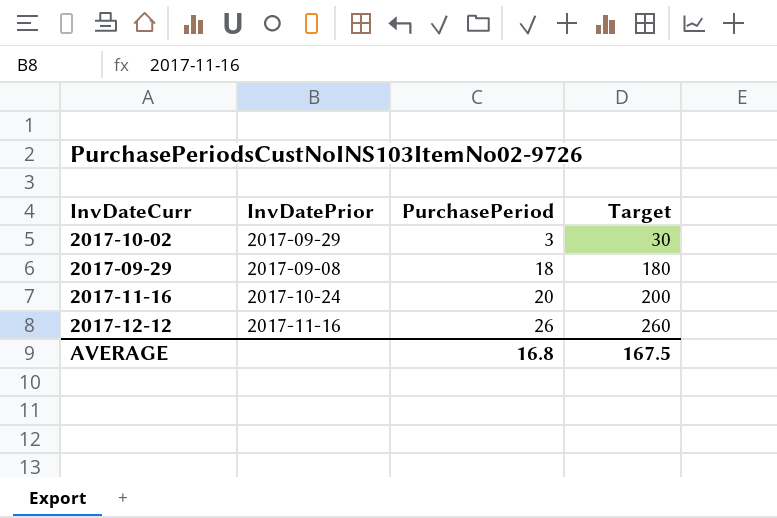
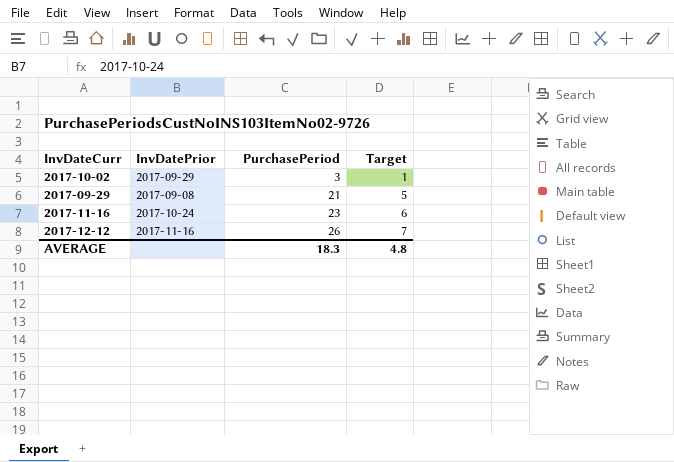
column Target | formula: [PurchasePeriod] * 10 -> [PurchasePeriod] * 0.25
2017-09-29 | PurchasePeriod: 18 -> 21
2017-11-16 | PurchasePeriod: 20 -> 23
AVERAGE | PurchasePeriod: 16.8 -> 18.3
AVERAGE | Target: 167.5 -> 4.8

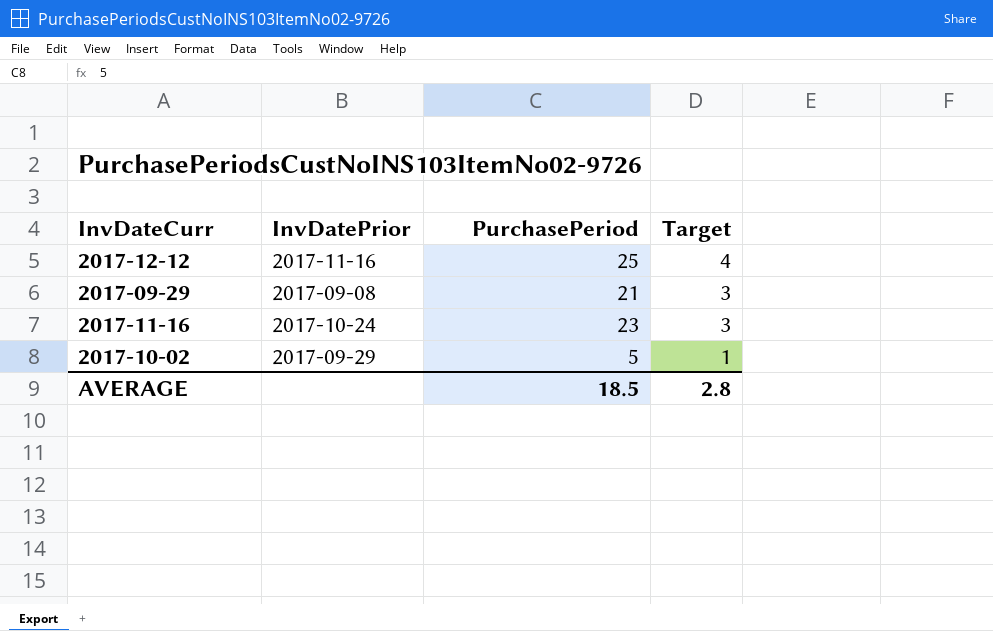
row order: PurchasePeriod ascending -> Target descending
column Target | formula: [PurchasePeriod] * 0.25 -> [PurchasePeriod] * 0.15
2017-12-12 | PurchasePeriod: 26 -> 25
2017-10-02 | PurchasePeriod: 3 -> 5
AVERAGE | PurchasePeriod: 18.3 -> 18.5
AVERAGE | Target: 4.8 -> 2.8

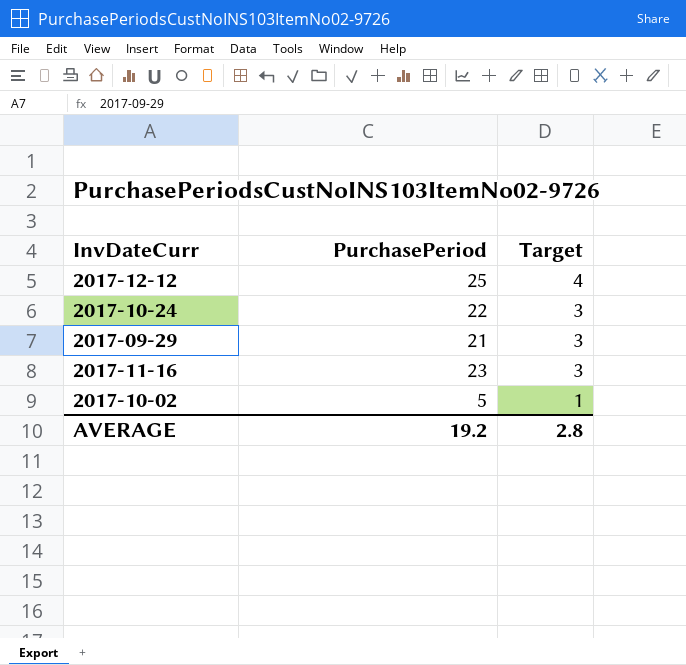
column InvDatePrior | position: 2 -> none
row 2017-10-24: none -> 22 | 3
AVERAGE | PurchasePeriod: 18.5 -> 19.2

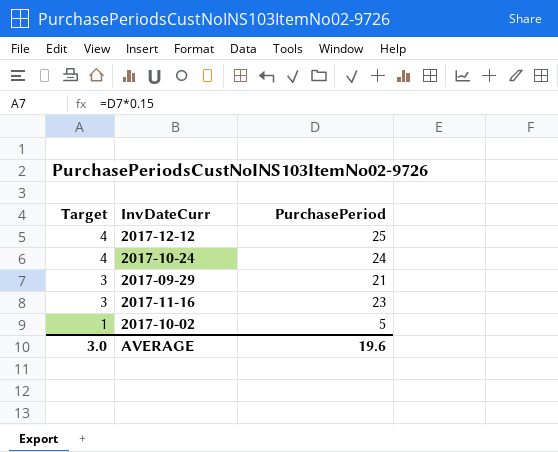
column Target | position: 3 -> 1
2017-10-24 | Target: 3 -> 4
2017-10-24 | PurchasePeriod: 22 -> 24
AVERAGE | Target: 2.8 -> 3.0
AVERAGE | PurchasePeriod: 19.2 -> 19.6

